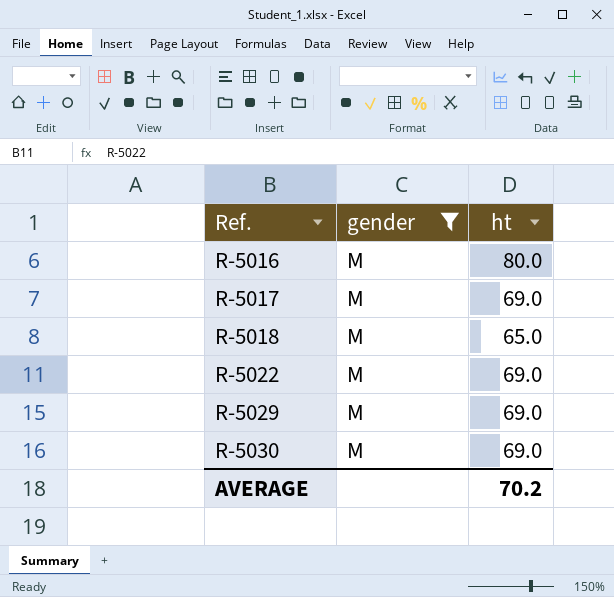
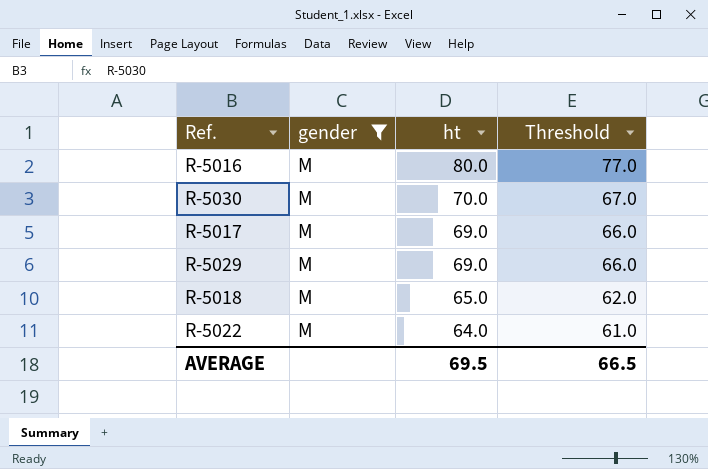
row order: Ref. ascending -> ht descending
column Threshold | formula: none -> [ht] - 3
R-5030 | ht: 69.0 -> 70.0
R-5022 | ht: 69.0 -> 64.0
AVERAGE | ht: 70.2 -> 69.5

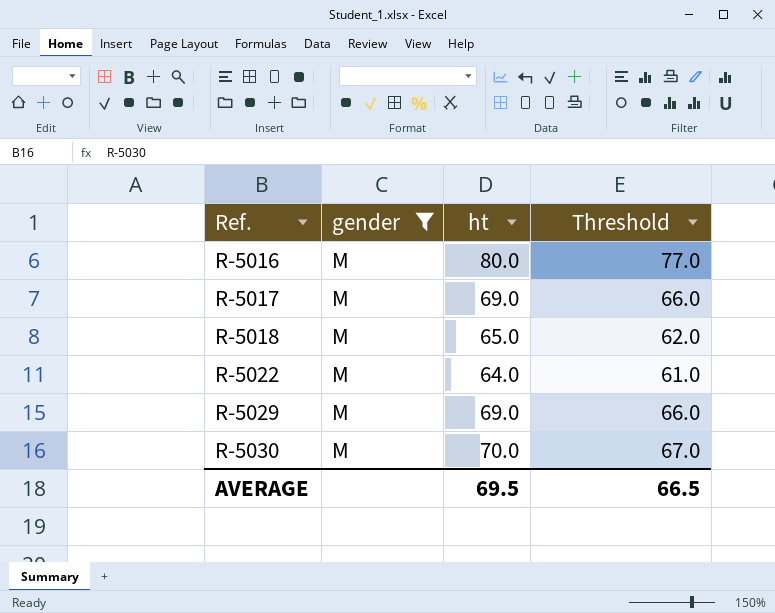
row order: ht descending -> Ref. ascending

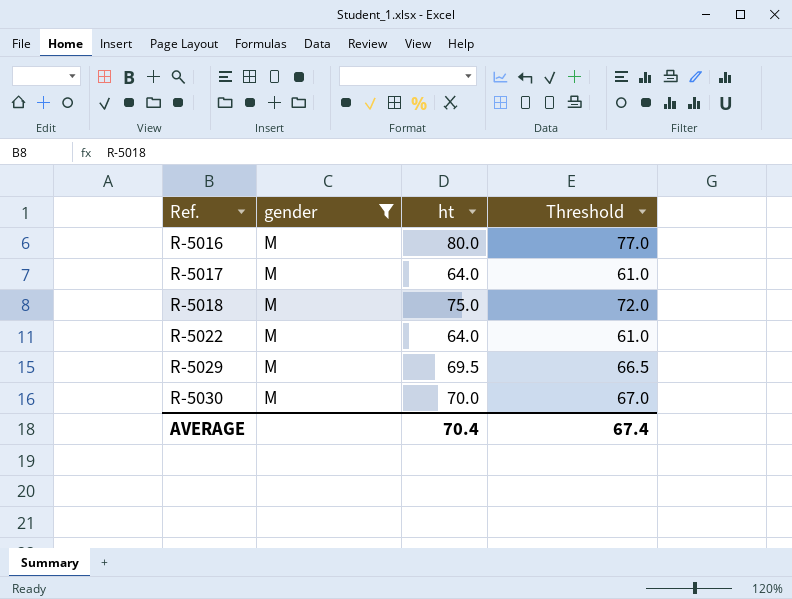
R-5017 | ht: 69.0 -> 64.0
R-5017 | Threshold: 66.0 -> 61.0
R-5018 | ht: 65.0 -> 75.0
R-5018 | Threshold: 62.0 -> 72.0
R-5029 | ht: 69.0 -> 69.5
R-5029 | Threshold: 66.0 -> 66.5
AVERAGE | ht: 69.5 -> 70.4
AVERAGE | Threshold: 66.5 -> 67.4

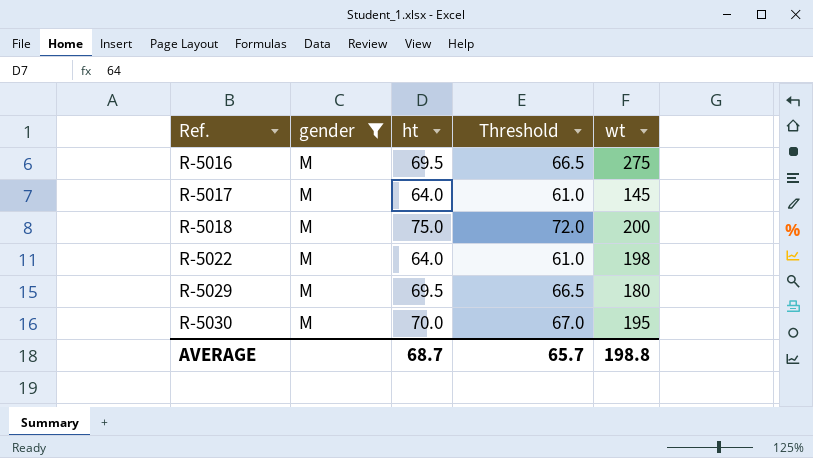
column wt | position: none -> 5
R-5016 | ht: 80.0 -> 69.5
R-5016 | Threshold: 77.0 -> 66.5
AVERAGE | ht: 70.4 -> 68.7
AVERAGE | Threshold: 67.4 -> 65.7

